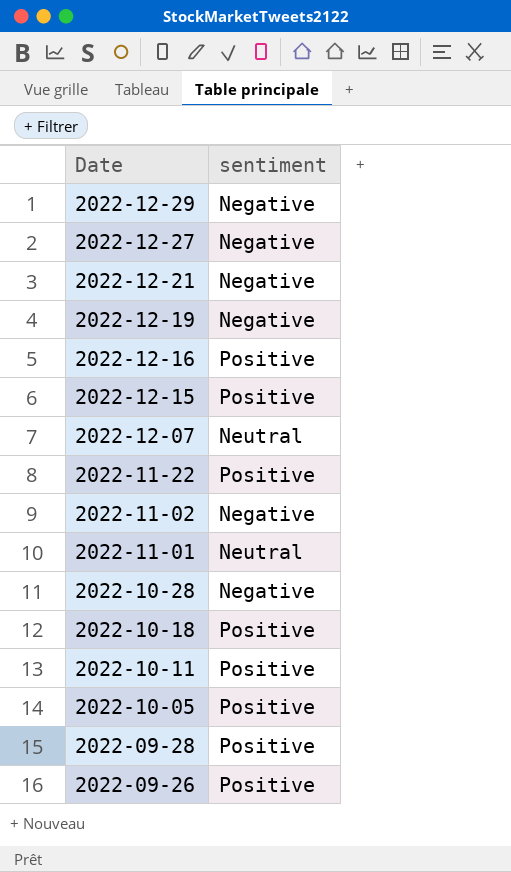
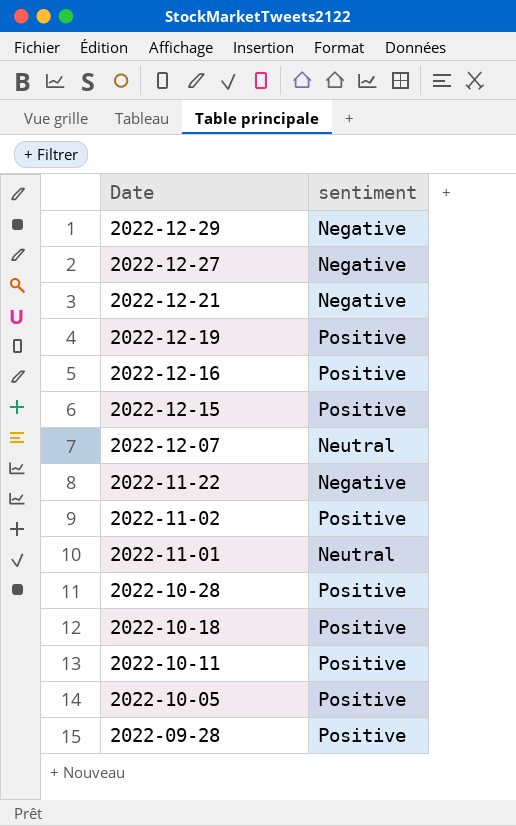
row 2022-09-26: Positive -> none
2022-12-19 | sentiment: Negative -> Positive
2022-11-22 | sentiment: Positive -> Negative
2022-11-02 | sentiment: Negative -> Positive
2022-10-28 | sentiment: Negative -> Positive

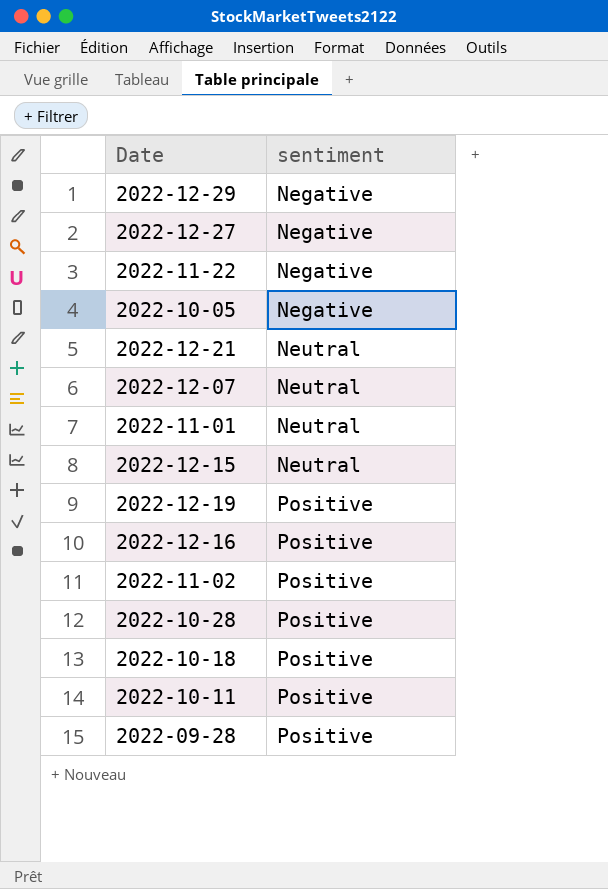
row order: Date descending -> sentiment ascending
2022-10-05 | sentiment: Positive -> Negative
2022-12-21 | sentiment: Negative -> Neutral
2022-12-15 | sentiment: Positive -> Neutral

